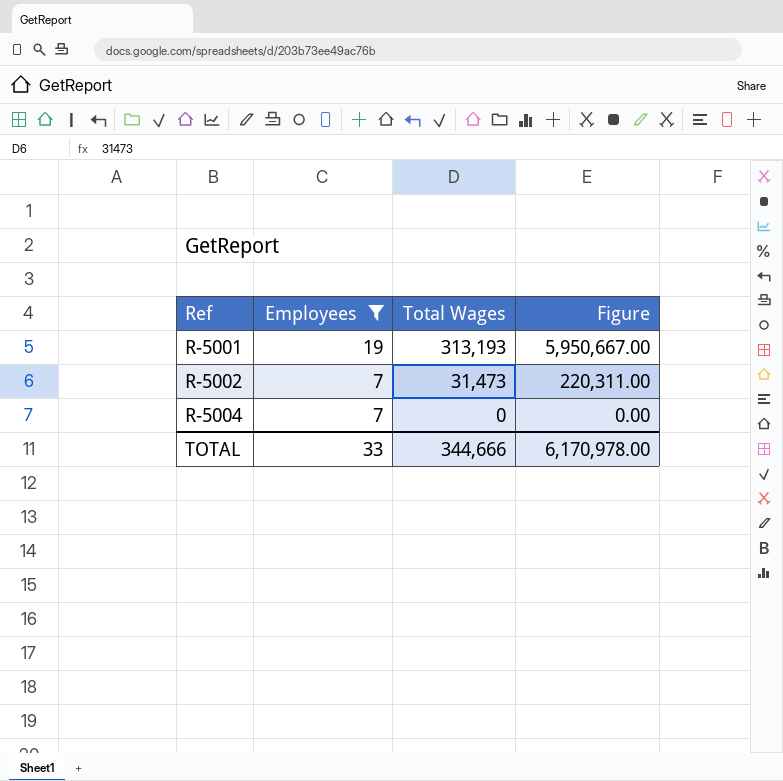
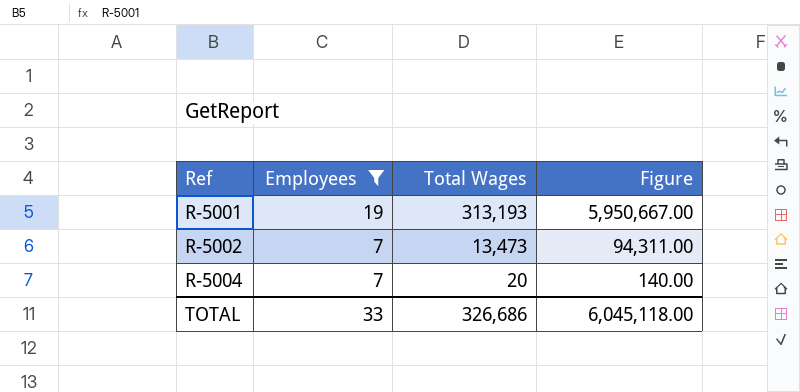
R-5002 | Total Wages: 31,473 -> 13,473
R-5002 | Figure: 220,311.00 -> 94,311.00
R-5004 | Total Wages: 0 -> 20
R-5004 | Figure: 0.00 -> 140.00
TOTAL | Total Wages: 344,666 -> 326,686
TOTAL | Figure: 6,170,978.00 -> 6,045,118.00

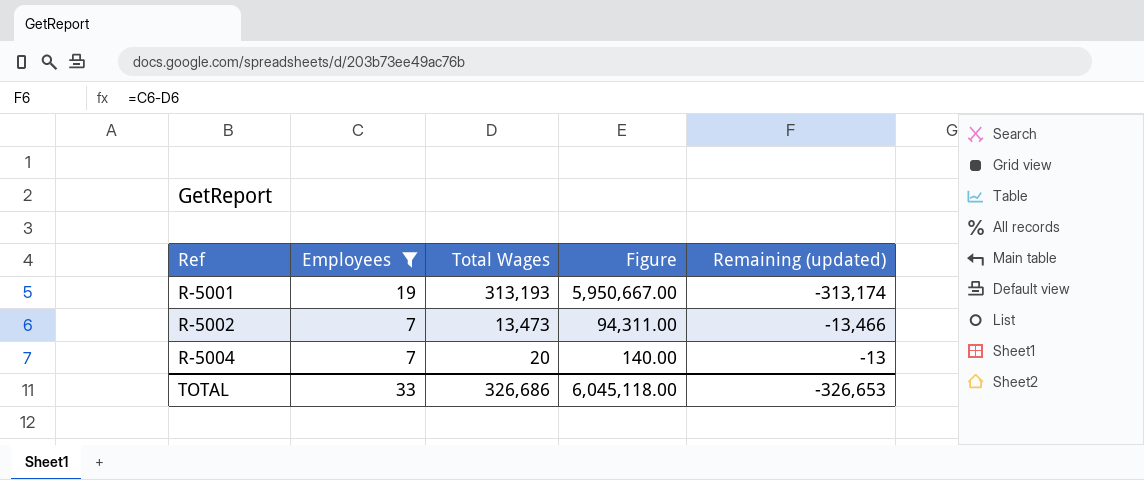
column Remaining (updated) | formula: none -> [Employees] - [Total Wages]

